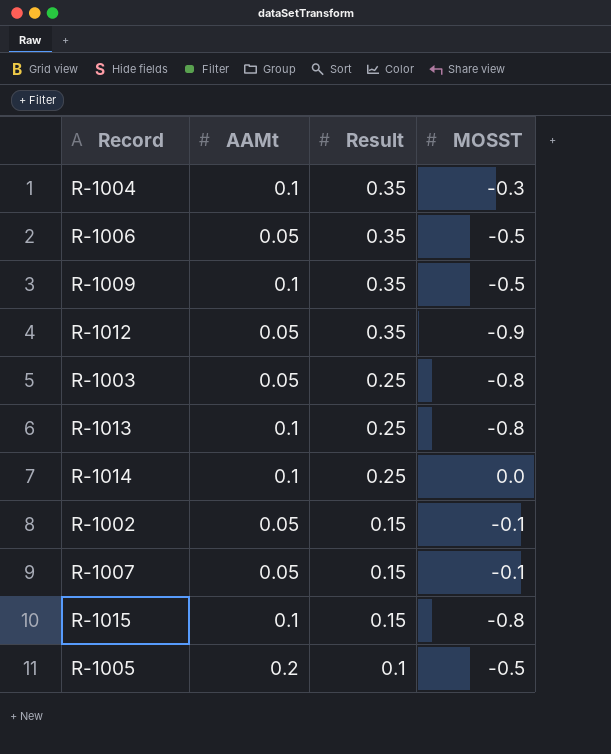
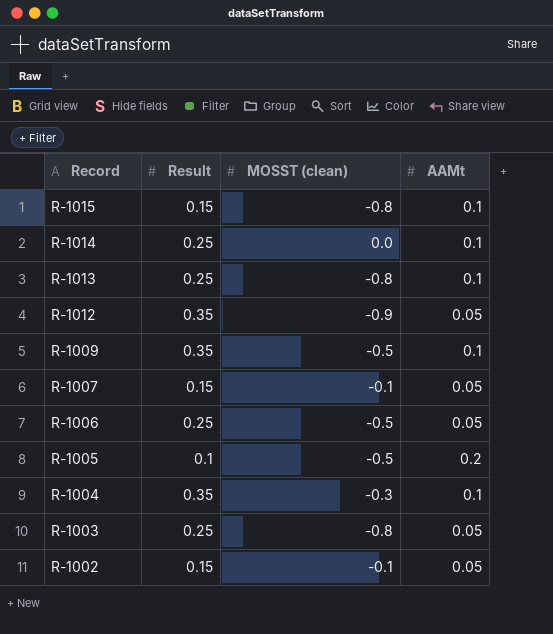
row order: Result descending -> Record descending
column name: MOSST -> MOSST (clean)
column AAMt | position: 2 -> 4
R-1006 | Result: 0.35 -> 0.25

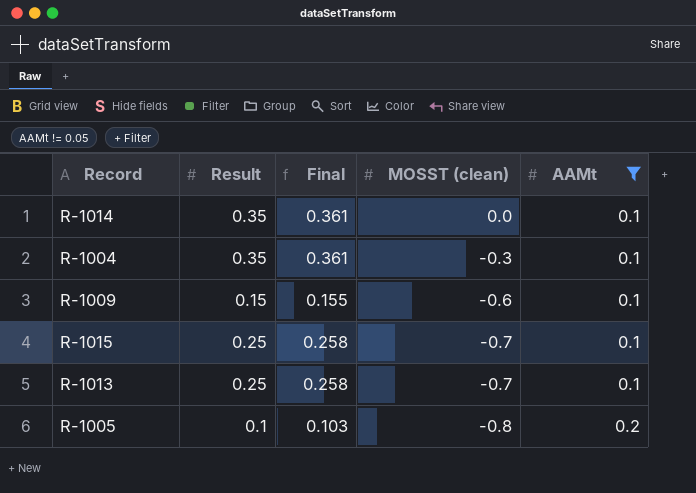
filter: none -> AAMt != 0.05
row order: Record descending -> MOSST (clean) descending
column Final | formula: none -> [Result] * 1.03
R-1014 | Result: 0.25 -> 0.35
R-1009 | Result: 0.35 -> 0.15
R-1009 | MOSST (clean): -0.5 -> -0.6
R-1015 | Result: 0.15 -> 0.25
R-1015 | MOSST (clean): -0.8 -> -0.7
R-1013 | MOSST (clean): -0.8 -> -0.7
R-1005 | MOSST (clean): -0.5 -> -0.8

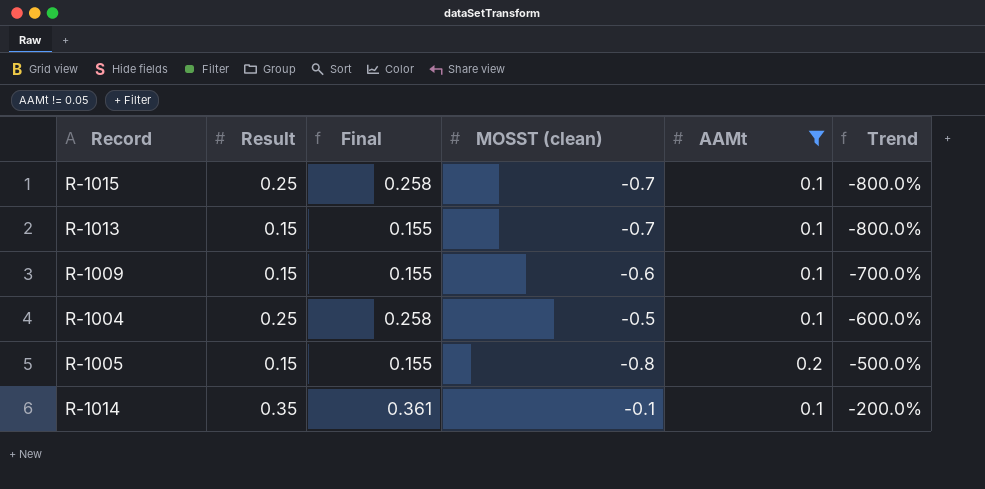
row order: MOSST (clean) descending -> Trend ascending
column Trend | formula: none -> ([MOSST (clean)] - [AAMt]) / [AAMt]
R-1013 | Result: 0.25 -> 0.15
R-1013 | Final: 0.258 -> 0.155
R-1004 | Result: 0.35 -> 0.25
R-1004 | Final: 0.361 -> 0.258
R-1004 | MOSST (clean): -0.3 -> -0.5
R-1005 | Result: 0.1 -> 0.15
R-1005 | Final: 0.103 -> 0.155
R-1014 | MOSST (clean): 0.0 -> -0.1

